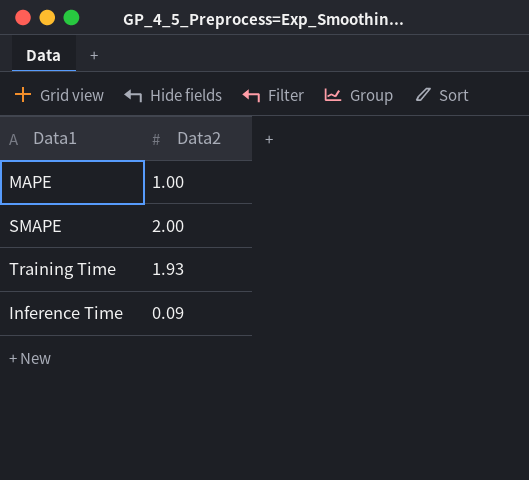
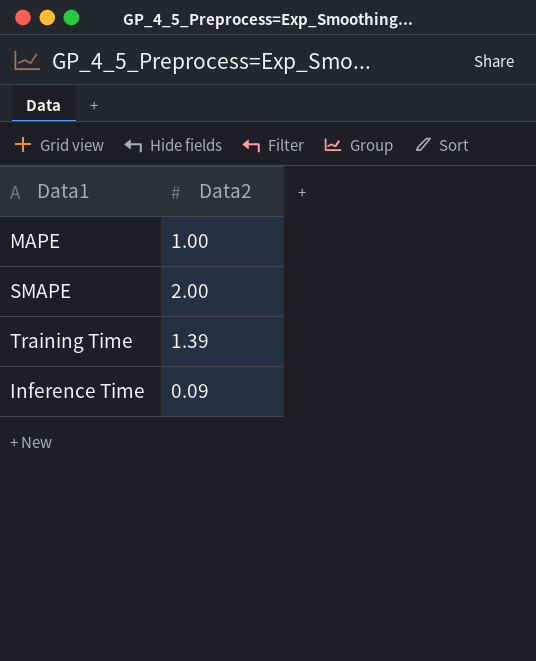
Training Time | Data2: 1.93 -> 1.39

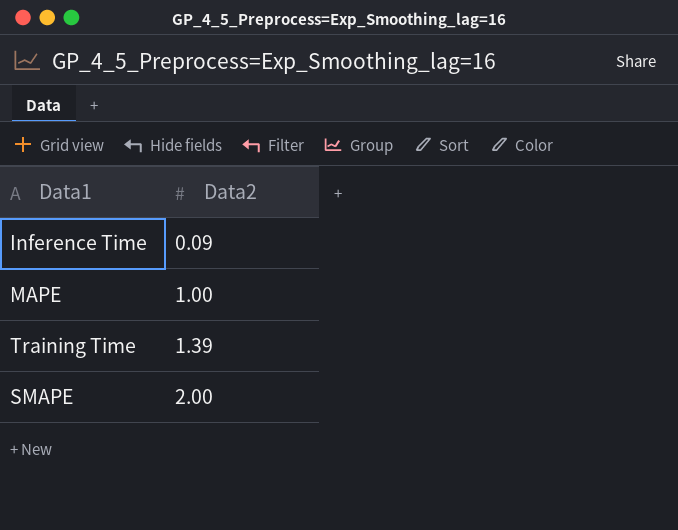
row order: none -> Data2 ascending

